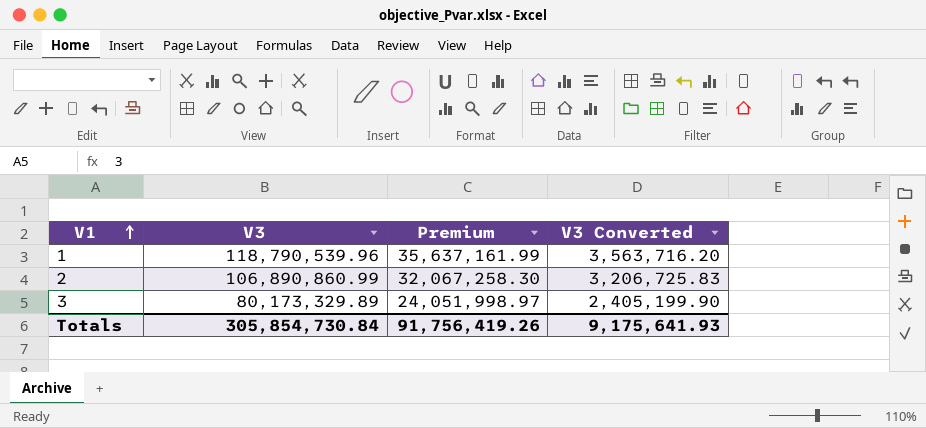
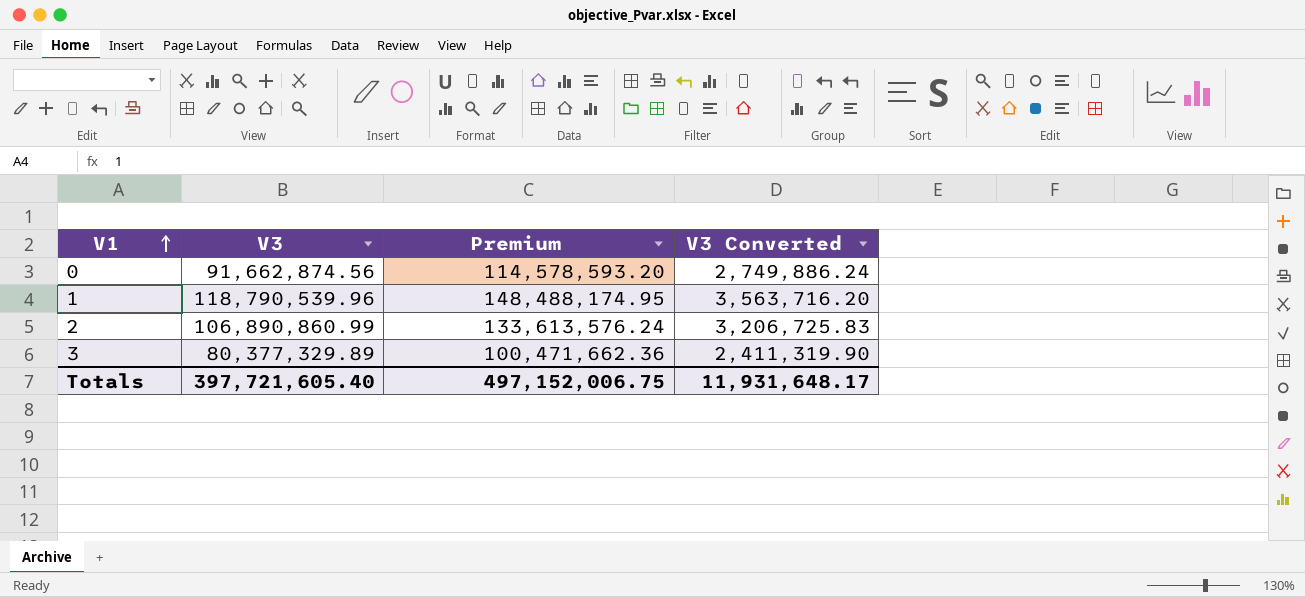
column Premium | formula: [V3] * 0.3 -> [V3] * 1.25
row 0: none -> 91,662,874.56 | 114,578,593.20 | 2,749,886.24
3 | V3: 80,173,329.89 -> 80,377,329.89
3 | V3 Converted: 2,405,199.90 -> 2,411,319.90
Totals | V3: 305,854,730.84 -> 397,721,605.40
Totals | Premium: 91,756,419.26 -> 497,152,006.75
Totals | V3 Converted: 9,175,641.93 -> 11,931,648.17

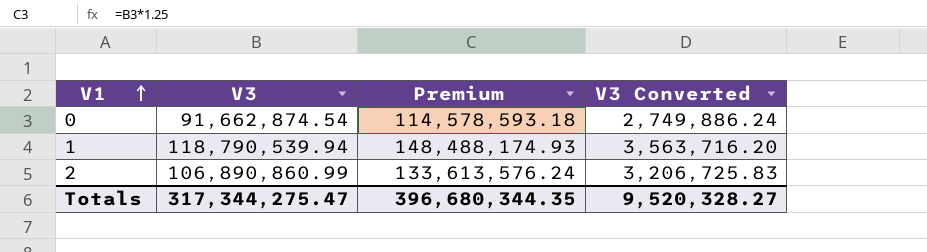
row 3: 80,377,329.89 | 100,471,662.36 | 2,411,319.90 -> none
0 | V3: 91,662,874.56 -> 91,662,874.54
0 | Premium: 114,578,593.20 -> 114,578,593.18
1 | V3: 118,790,539.96 -> 118,790,539.94
1 | Premium: 148,488,174.95 -> 148,488,174.93
Totals | V3: 397,721,605.40 -> 317,344,275.47
Totals | Premium: 497,152,006.75 -> 396,680,344.35
Totals | V3 Converted: 11,931,648.17 -> 9,520,328.27

